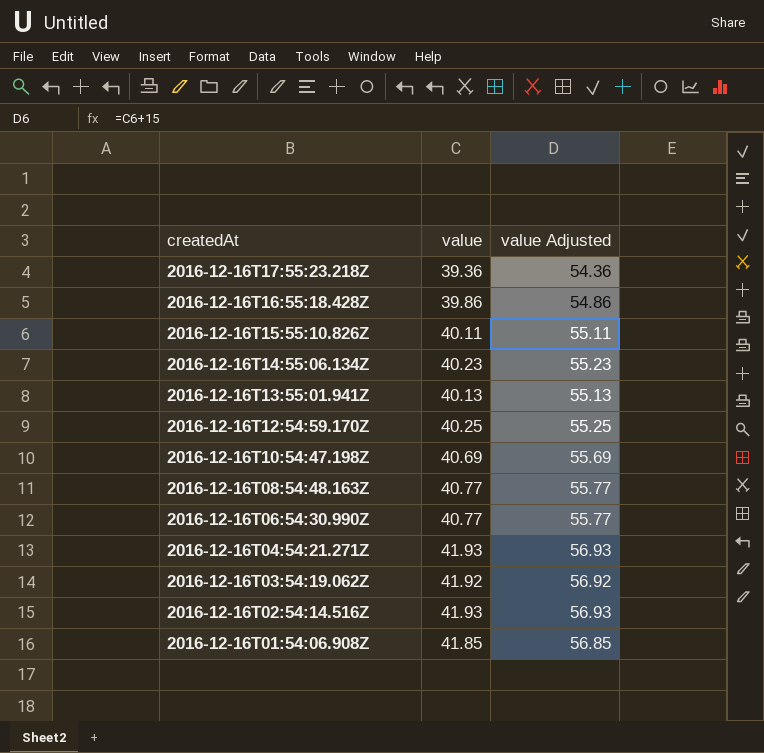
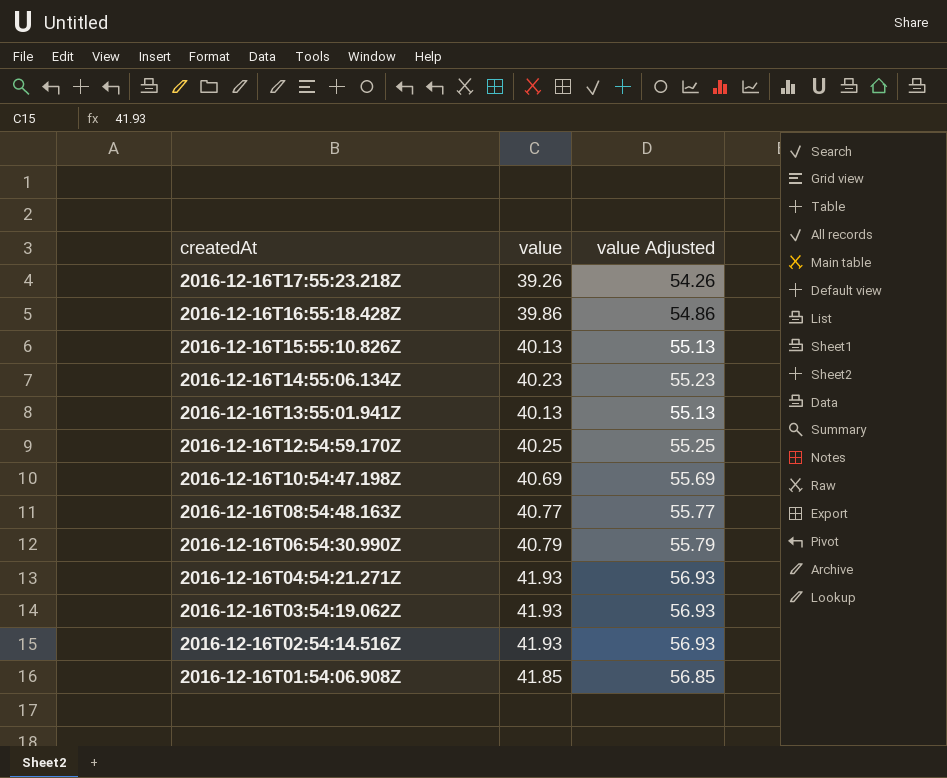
2016-12-16T17:55:23.218Z | value: 39.36 -> 39.26
2016-12-16T17:55:23.218Z | value Adjusted: 54.36 -> 54.26
2016-12-16T15:55:10.826Z | value: 40.11 -> 40.13
2016-12-16T15:55:10.826Z | value Adjusted: 55.11 -> 55.13
2016-12-16T06:54:30.990Z | value: 40.77 -> 40.79
2016-12-16T06:54:30.990Z | value Adjusted: 55.77 -> 55.79
2016-12-16T03:54:19.062Z | value: 41.92 -> 41.93
2016-12-16T03:54:19.062Z | value Adjusted: 56.92 -> 56.93

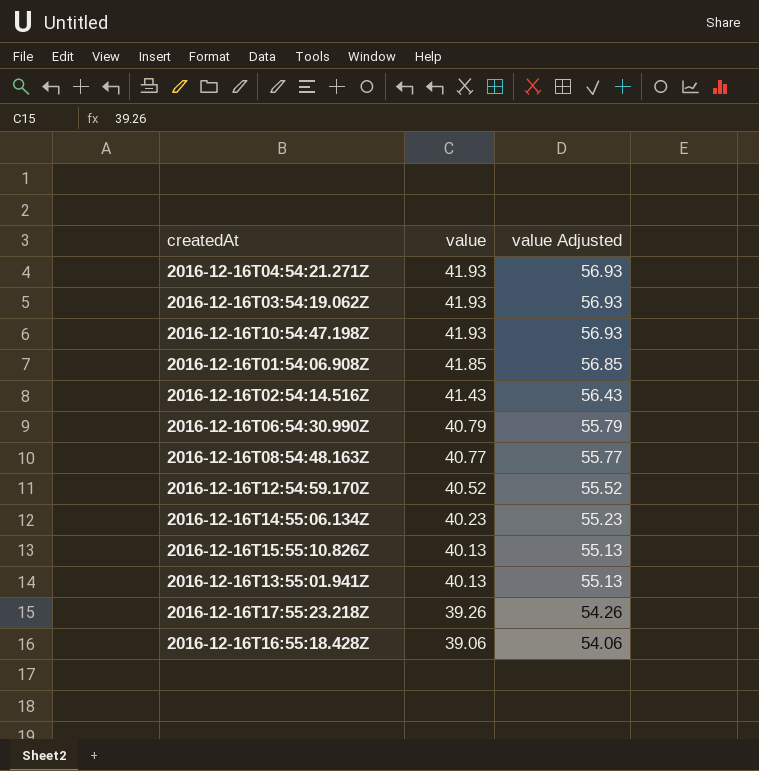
row order: createdAt descending -> value descending
2016-12-16T10:54:47.198Z | value: 40.69 -> 41.93
2016-12-16T10:54:47.198Z | value Adjusted: 55.69 -> 56.93
2016-12-16T02:54:14.516Z | value: 41.93 -> 41.43
2016-12-16T02:54:14.516Z | value Adjusted: 56.93 -> 56.43
2016-12-16T12:54:59.170Z | value: 40.25 -> 40.52
2016-12-16T12:54:59.170Z | value Adjusted: 55.25 -> 55.52
2016-12-16T16:55:18.428Z | value: 39.86 -> 39.06
2016-12-16T16:55:18.428Z | value Adjusted: 54.86 -> 54.06

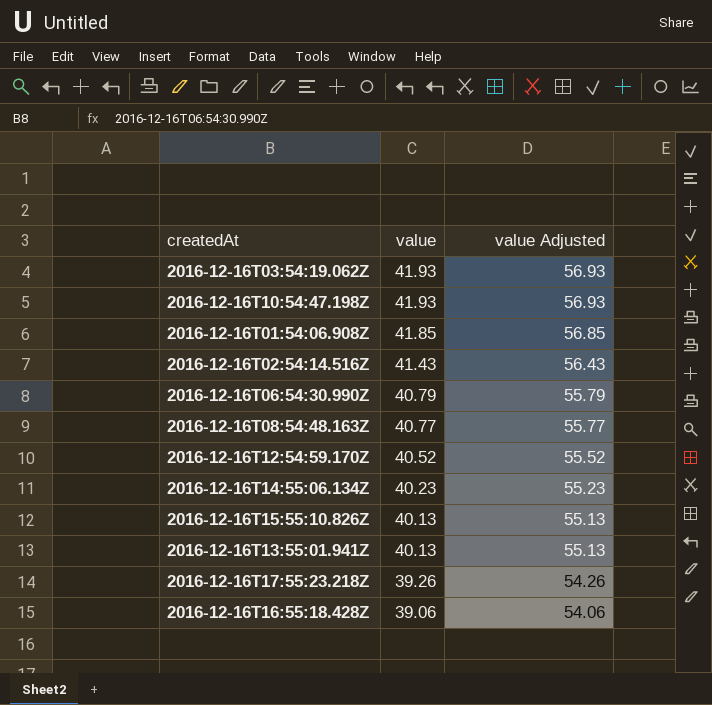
row 2016-12-16T04:54:21.271Z: 41.93 | 56.93 -> none

